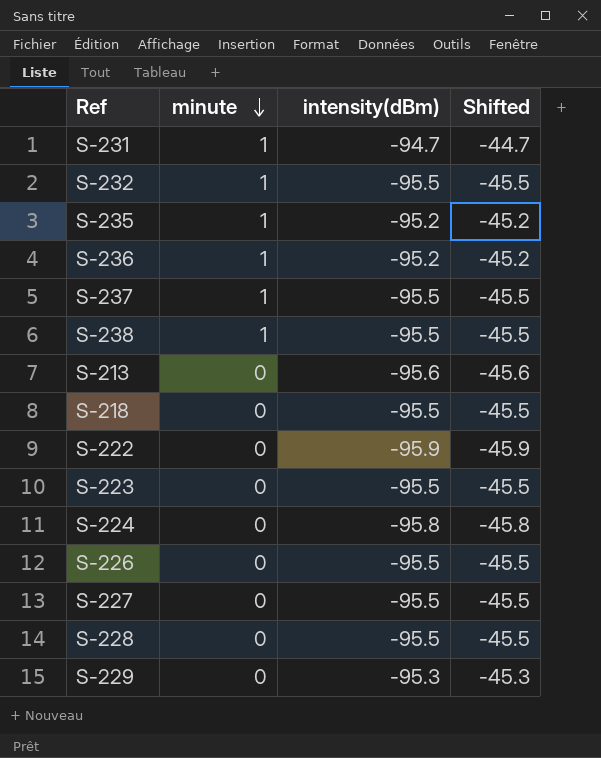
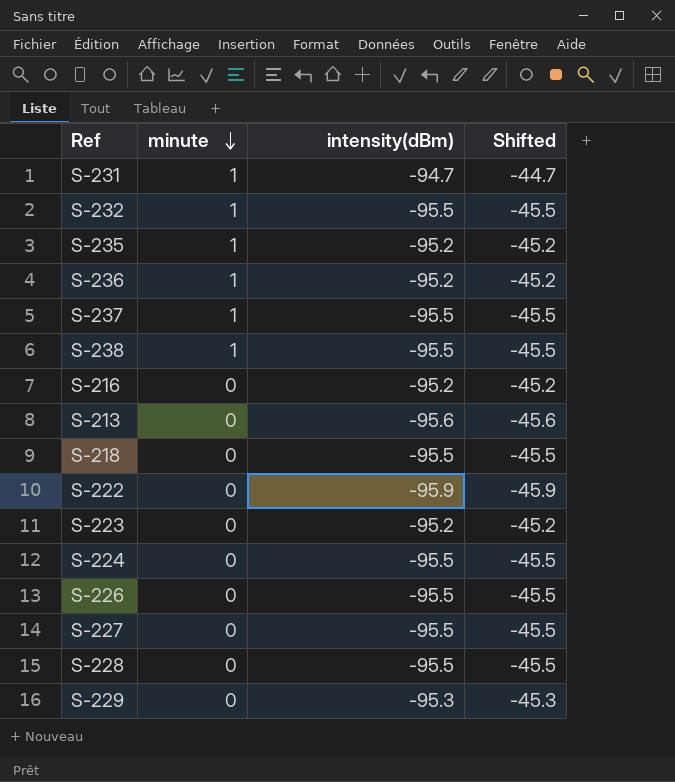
row S-216: none -> 0 | -95.2 | -45.2
S-223 | intensity(dBm): -95.5 -> -95.2
S-223 | Shifted: -45.5 -> -45.2
S-224 | intensity(dBm): -95.8 -> -95.5
S-224 | Shifted: -45.8 -> -45.5

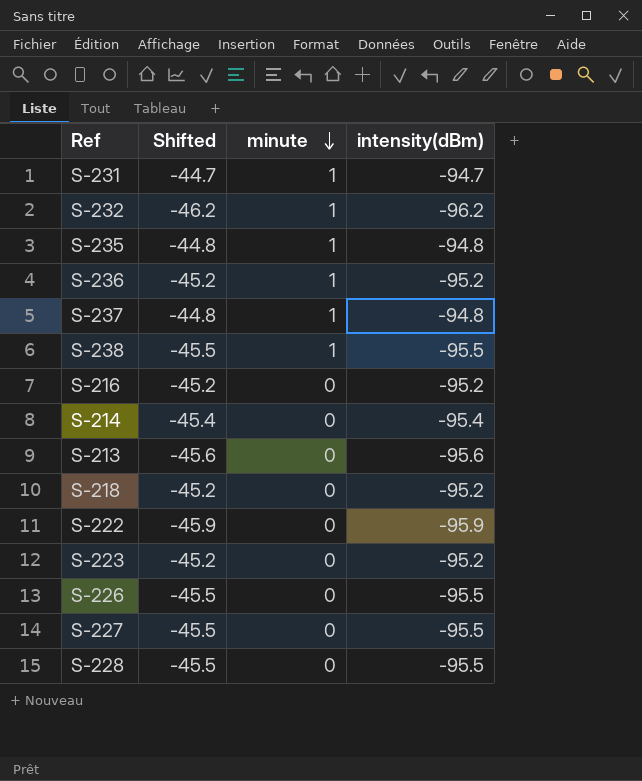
column Shifted | position: 4 -> 2
row S-224: 0 | -95.5 | -45.5 -> none
row S-229: 0 | -95.3 | -45.3 -> none
S-232 | Shifted: -45.5 -> -46.2
S-232 | intensity(dBm): -95.5 -> -96.2
S-235 | Shifted: -45.2 -> -44.8
S-235 | intensity(dBm): -95.2 -> -94.8
S-237 | Shifted: -45.5 -> -44.8
S-237 | intensity(dBm): -95.5 -> -94.8
row S-214: none -> -45.4 | 0 | -95.4
S-218 | Shifted: -45.5 -> -45.2
S-218 | intensity(dBm): -95.5 -> -95.2

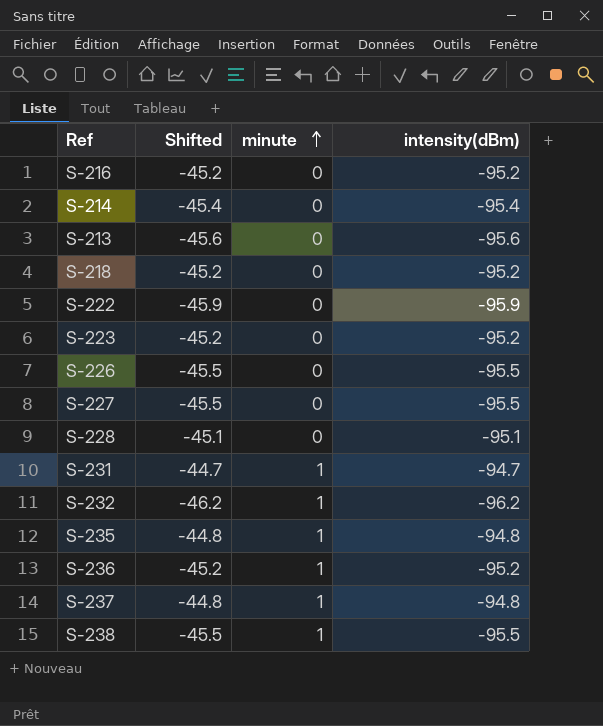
row order: minute descending -> minute ascending
S-228 | Shifted: -45.5 -> -45.1
S-228 | intensity(dBm): -95.5 -> -95.1

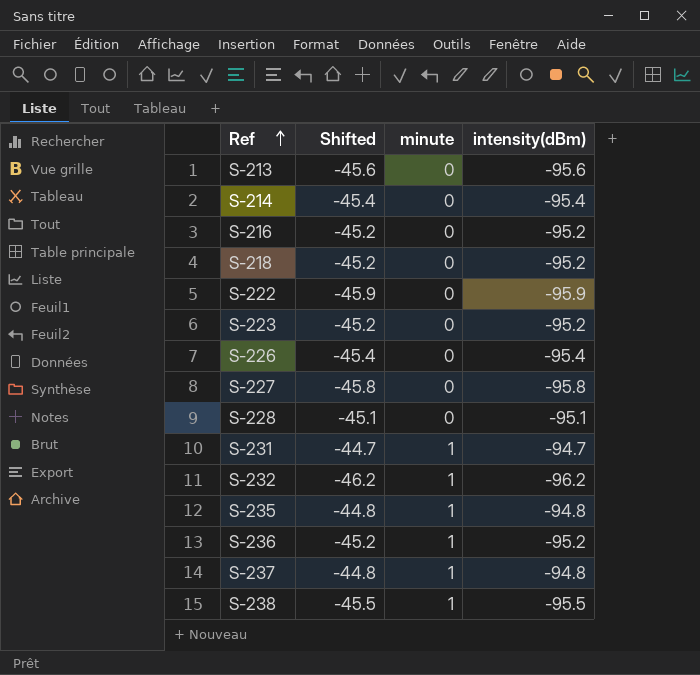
row order: minute ascending -> Ref ascending
S-226 | Shifted: -45.5 -> -45.4
S-226 | intensity(dBm): -95.5 -> -95.4
S-227 | Shifted: -45.5 -> -45.8
S-227 | intensity(dBm): -95.5 -> -95.8

